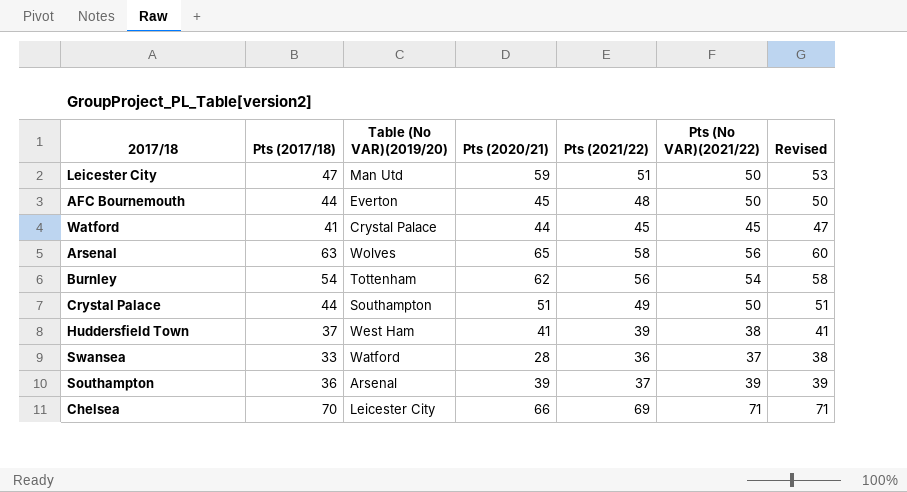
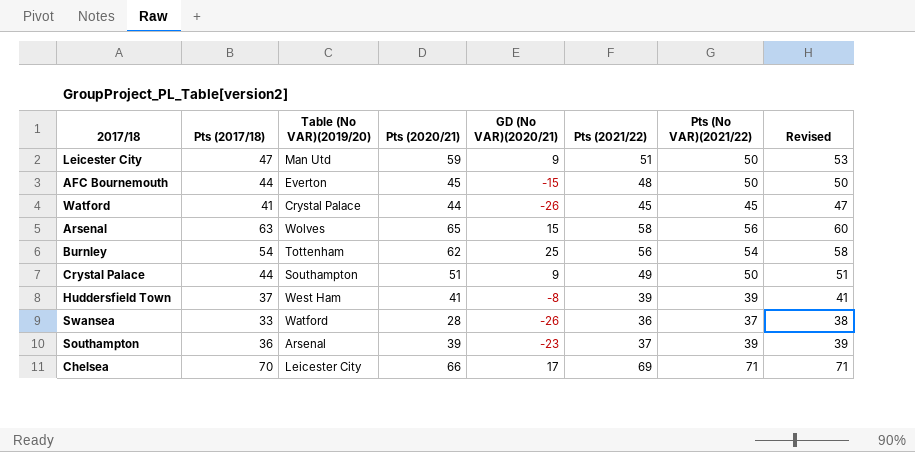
column GD (No VAR)(2020/21) | position: none -> 5
Huddersfield Town | Pts (No VAR)(2021/22): 38 -> 39

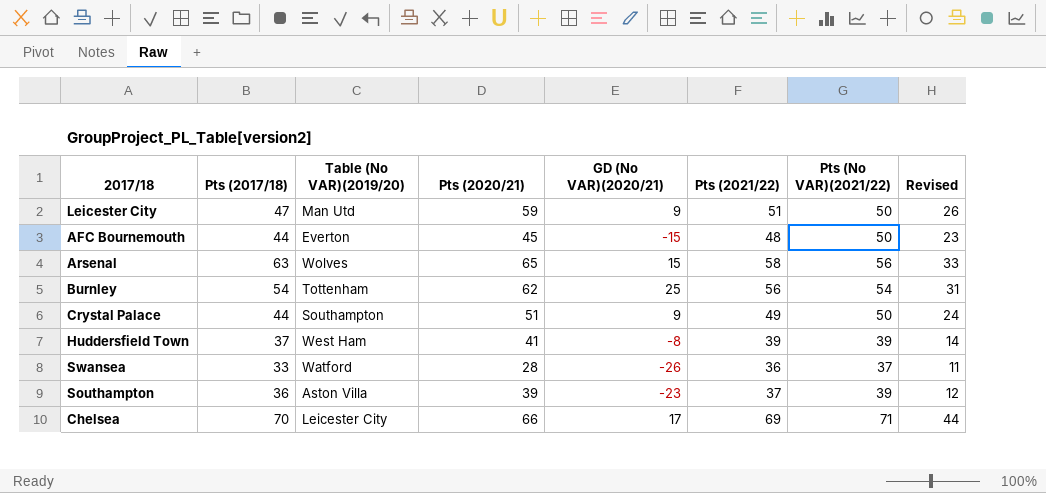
column Revised | formula: [Pts (2021/22)] + 2 -> [Pts (2021/22)] - 25
row Watford: 41 | Crystal Palace | 44 | -26 | 45 | 45 | 47 -> none
Southampton | Table (No VAR)(2019/20): Arsenal -> Aston Villa

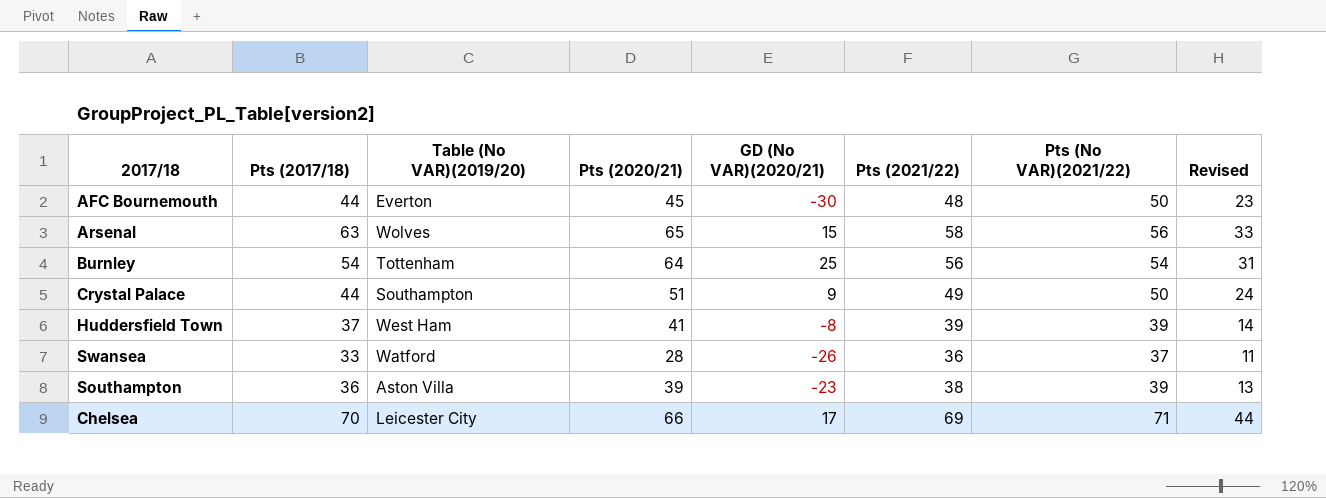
row Leicester City: 47 | Man Utd | 59 | 9 | 51 | 50 | 26 -> none
AFC Bournemouth | GD (No VAR)(2020/21): -15 -> -30
Burnley | Pts (2020/21): 62 -> 64
Southampton | Pts (2021/22): 37 -> 38
Southampton | Revised: 12 -> 13

